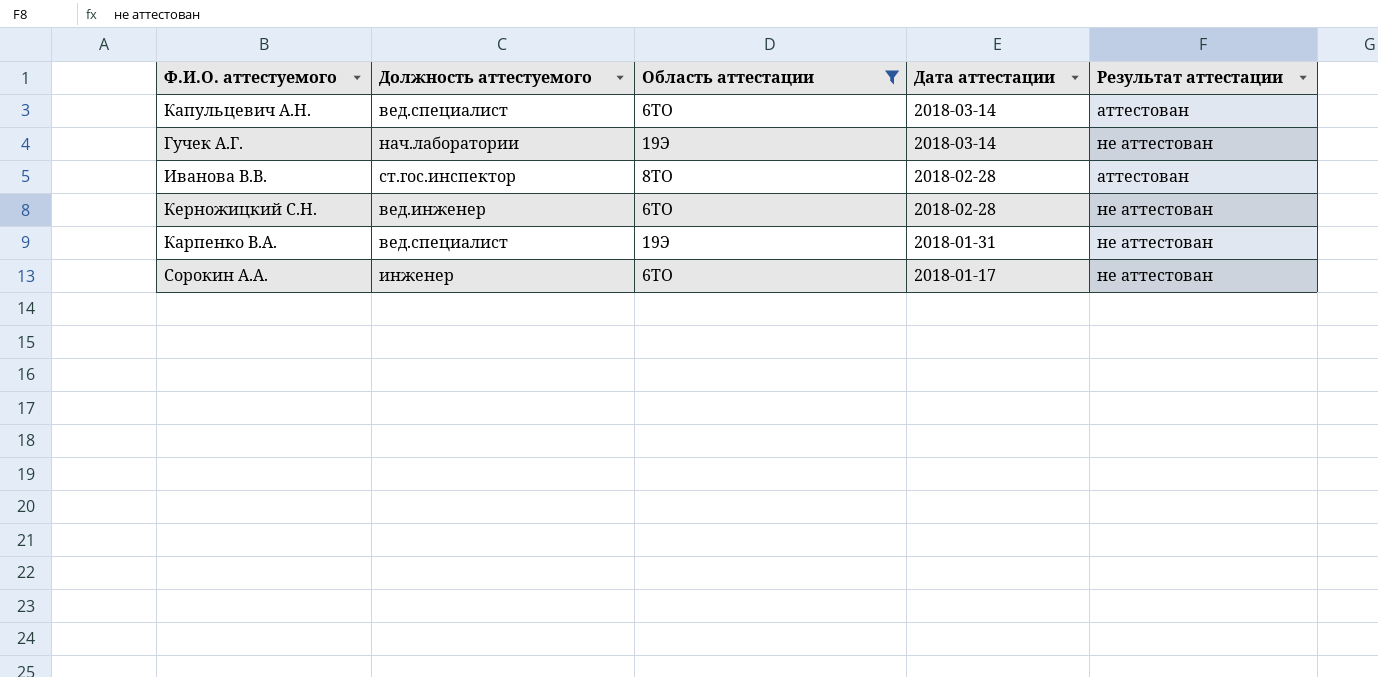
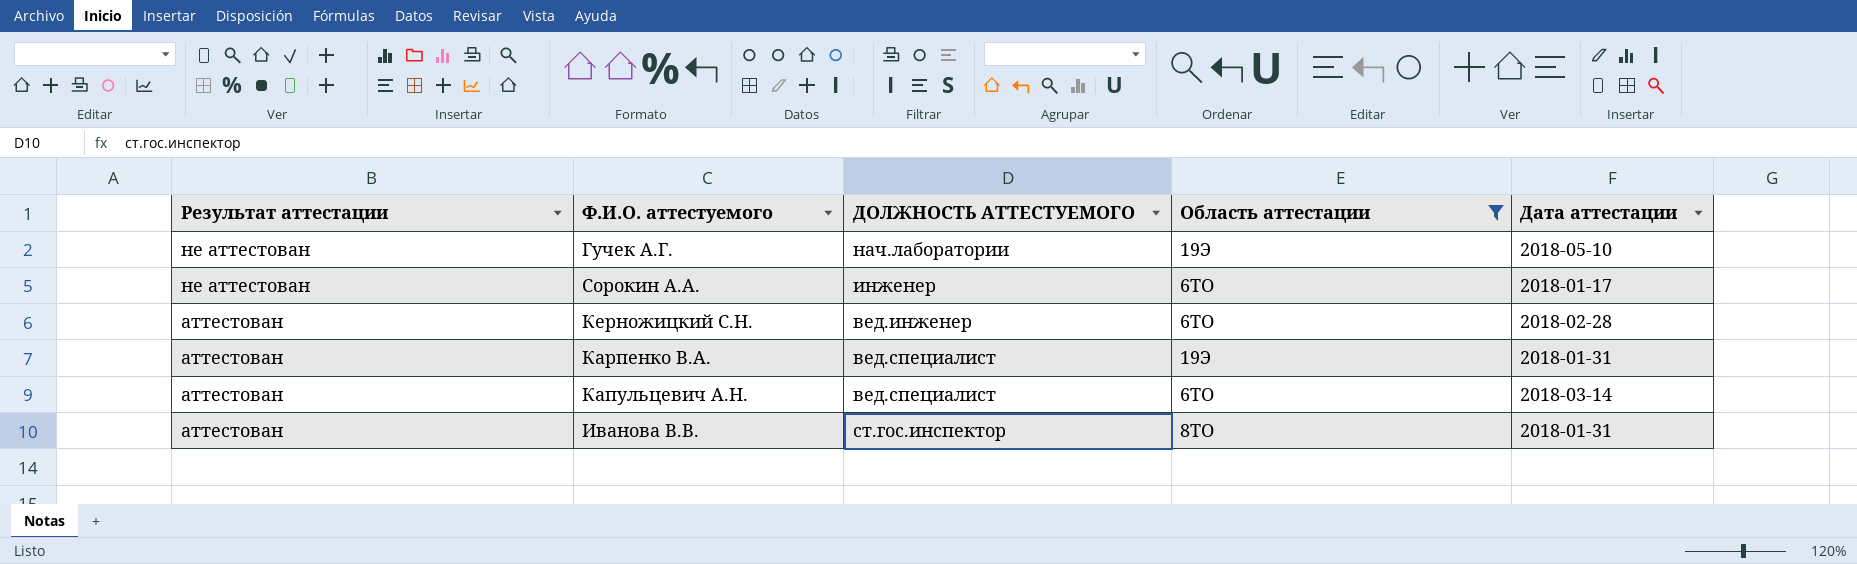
row order: Дата аттестации descending -> Результат аттестации descending
column Результат аттестации | position: 5 -> 1
column name: Должность аттестуемого -> ДОЛЖНОСТЬ АТТЕСТУЕМОГО
Гучек А.Г. | Дата аттестации: 2018-03-14 -> 2018-05-10
Керножицкий С.Н. | Результат аттестации: не аттестован -> аттестован
Карпенко В.А. | Результат аттестации: не аттестован -> аттестован
Иванова В.В. | Дата аттестации: 2018-02-28 -> 2018-01-31

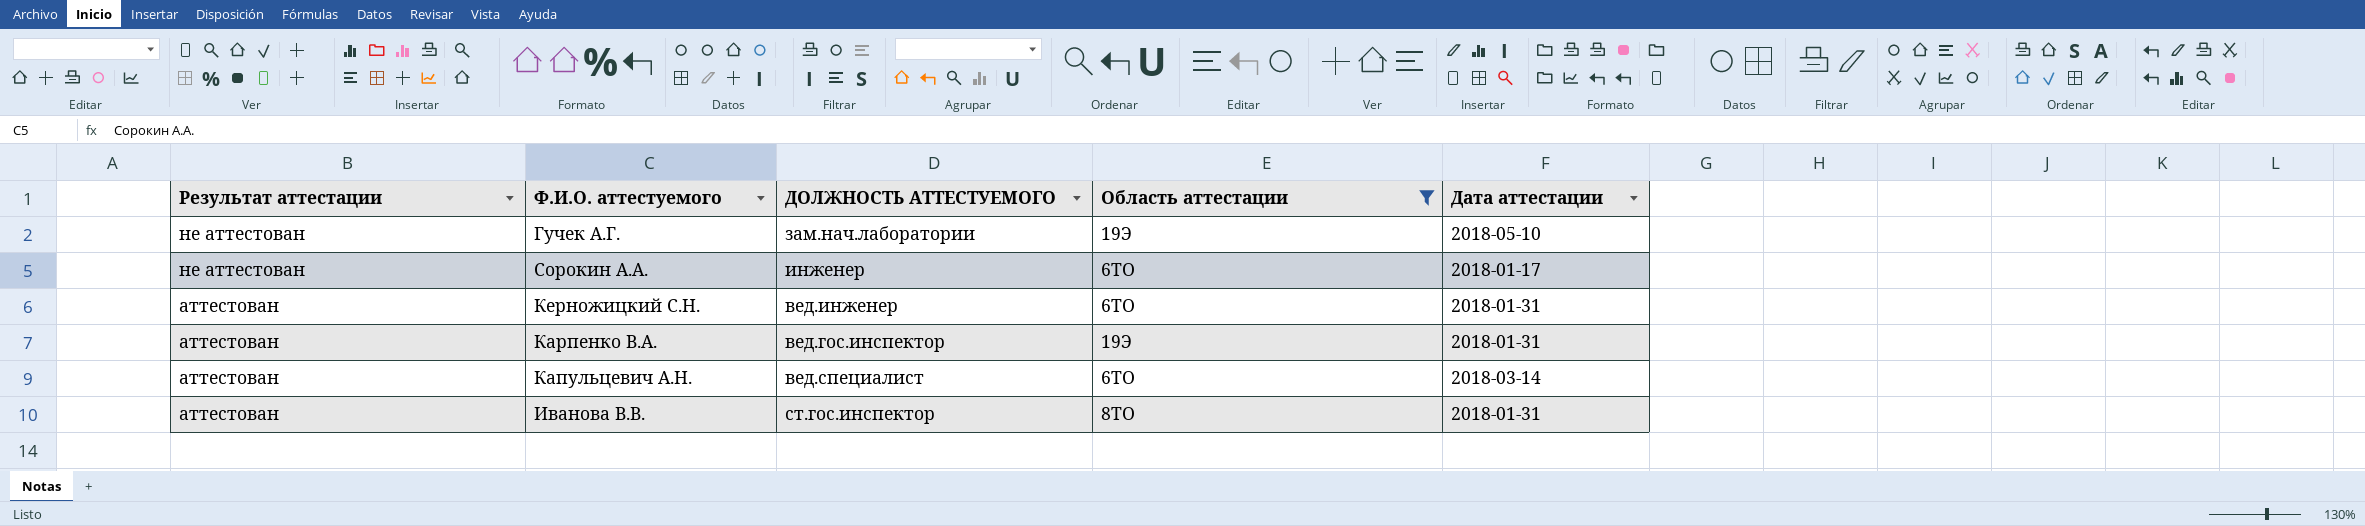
Гучек А.Г. | ДОЛЖНОСТЬ АТТЕСТУЕМОГО: нач.лаборатории -> зам.нач.лаборатории
Керножицкий С.Н. | Дата аттестации: 2018-02-28 -> 2018-01-31
Карпенко В.А. | ДОЛЖНОСТЬ АТТЕСТУЕМОГО: вед.специалист -> вед.гос.инспектор

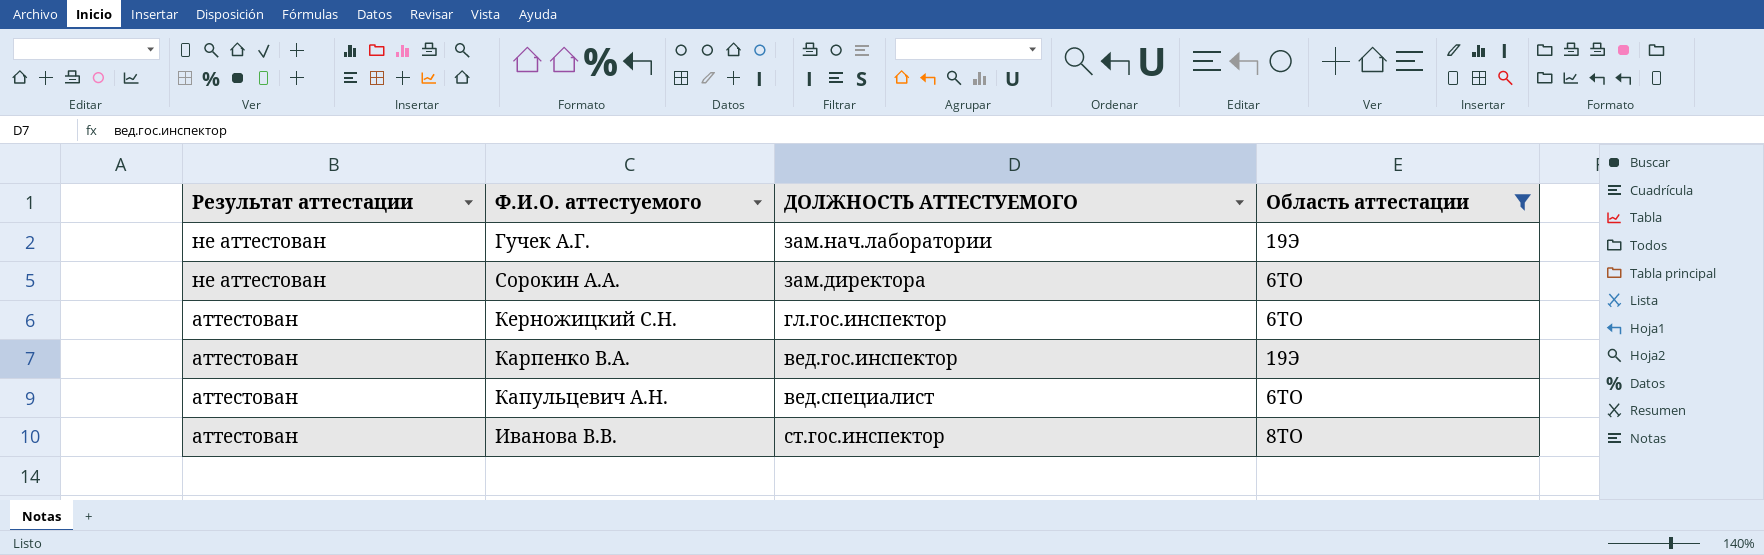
column Дата аттестации | position: 5 -> none
Сорокин А.А. | ДОЛЖНОСТЬ АТТЕСТУЕМОГО: инженер -> зам.директора
Керножицкий С.Н. | ДОЛЖНОСТЬ АТТЕСТУЕМОГО: вед.инженер -> гл.гос.инспектор

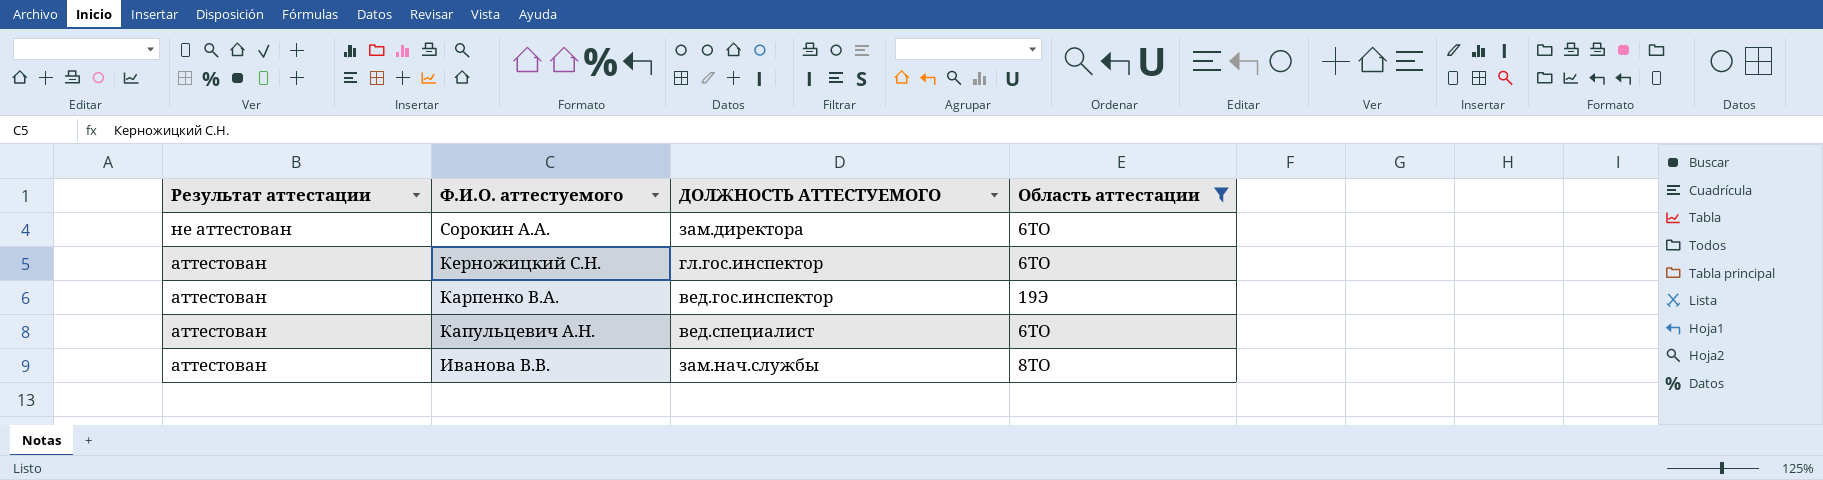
row Гучек А.Г.: не аттестован | зам.нач.лаборатории | 19Э -> none
Иванова В.В. | ДОЛЖНОСТЬ АТТЕСТУЕМОГО: ст.гос.инспектор -> зам.нач.службы

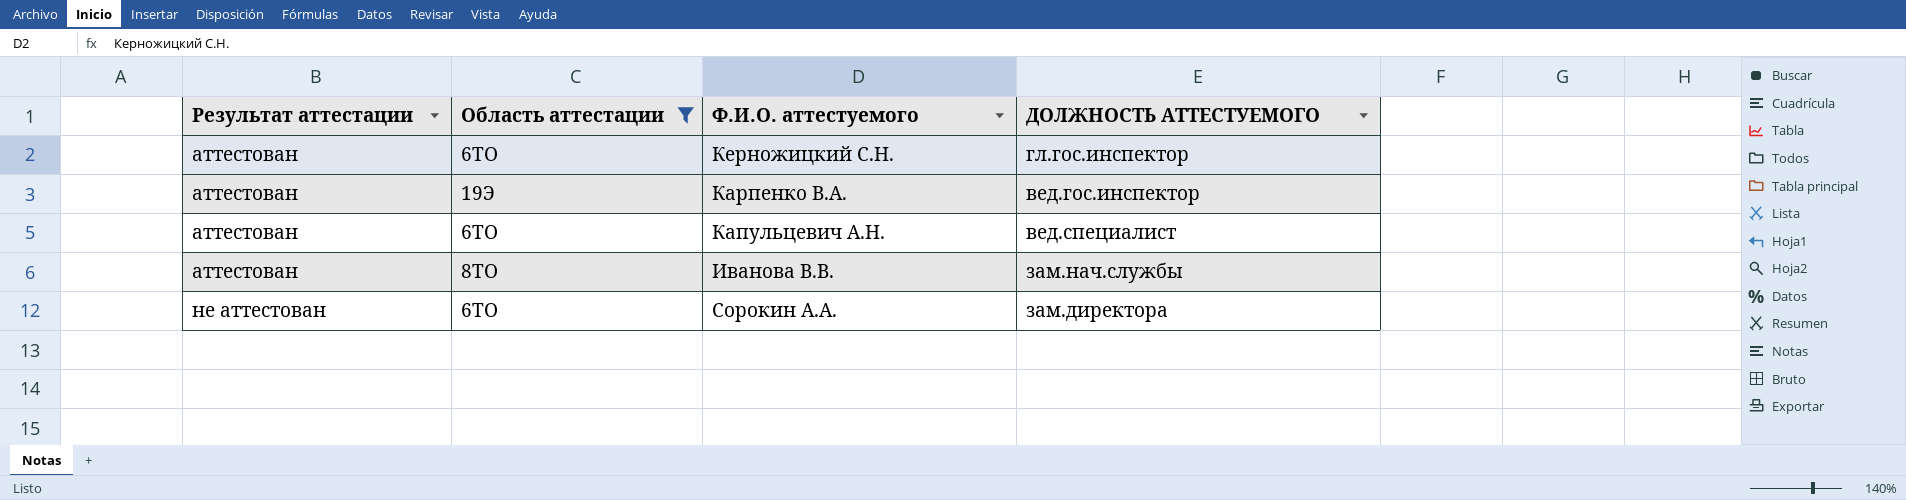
row order: Результат аттестации descending -> Результат аттестации ascending
column Область аттестации | position: 4 -> 2

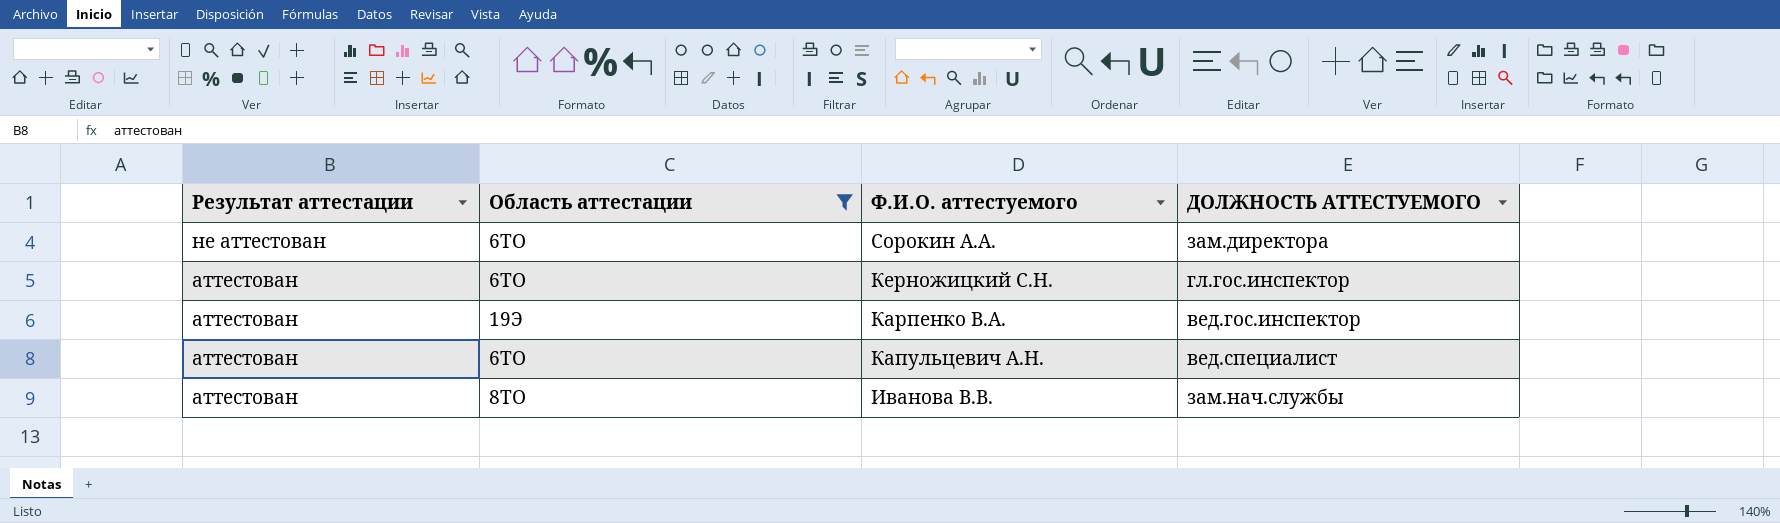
row order: Результат аттестации ascending -> Результат аттестации descending

